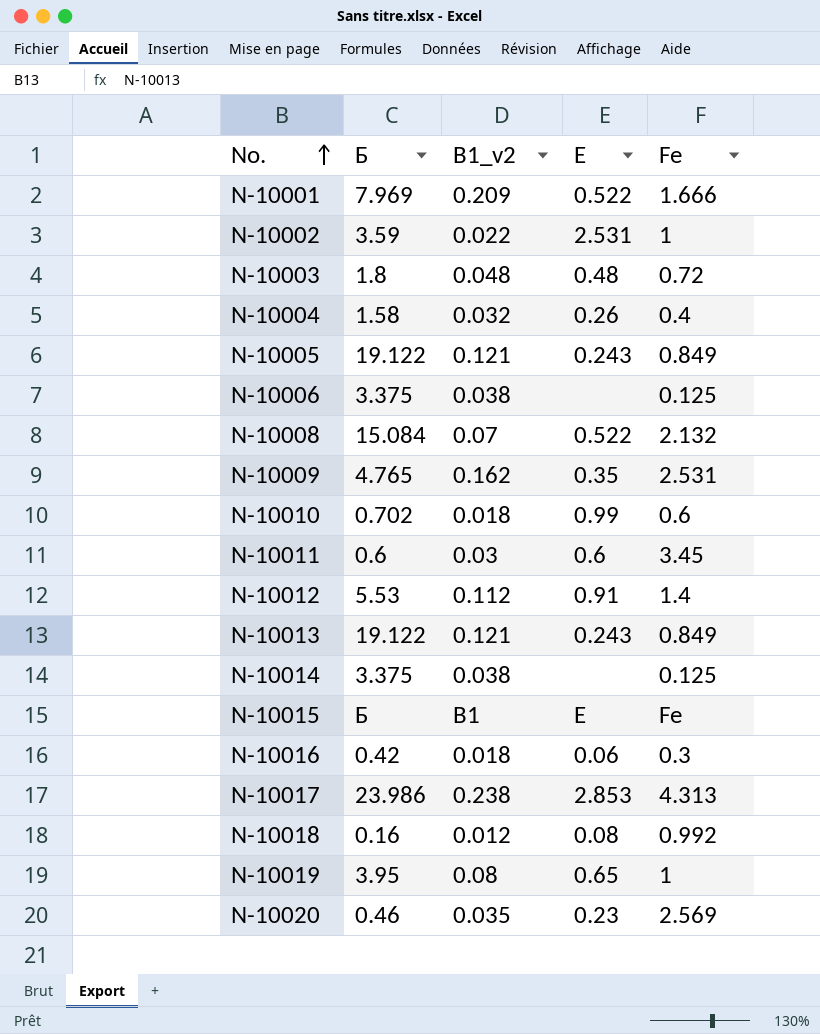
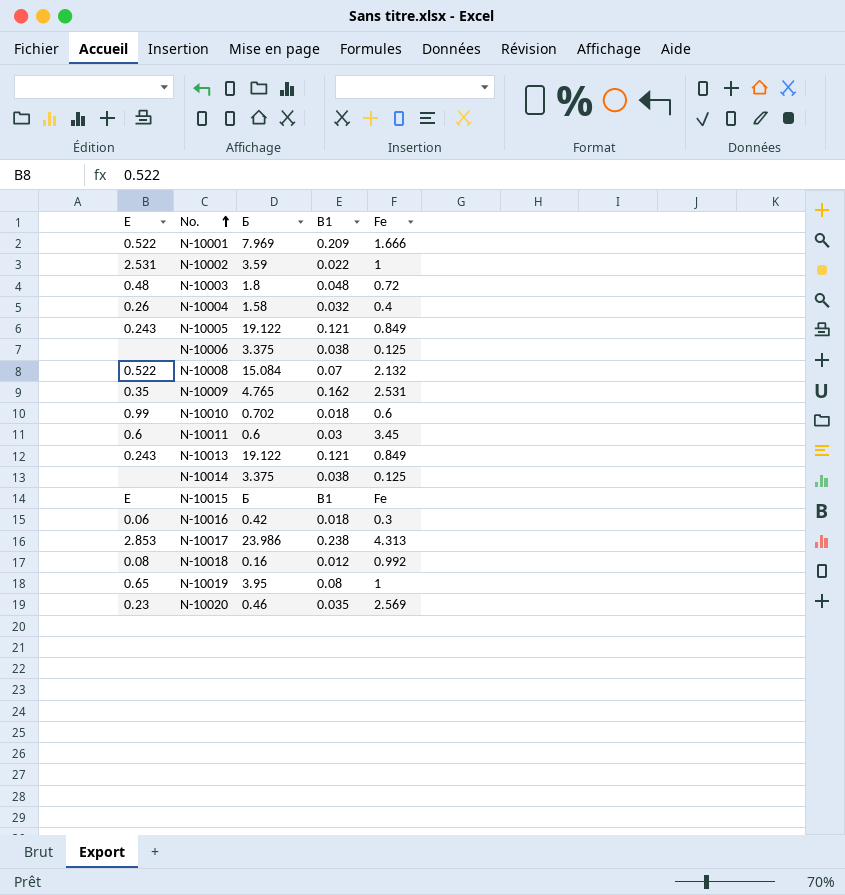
column Е | position: 4 -> 1
column name: В1_v2 -> В1
row N-10012: 5.53 | 0.112 | 0.91 | 1.4 -> none

